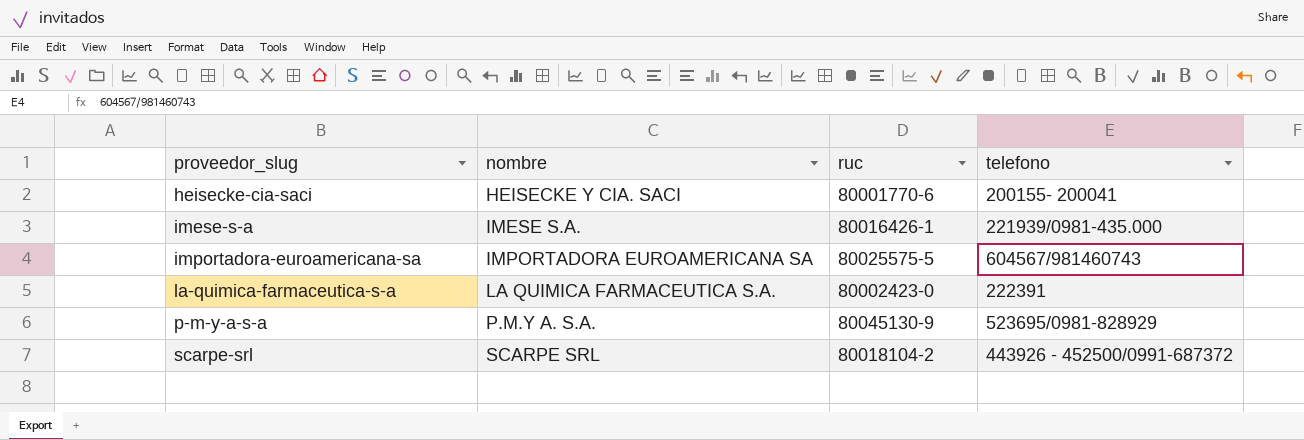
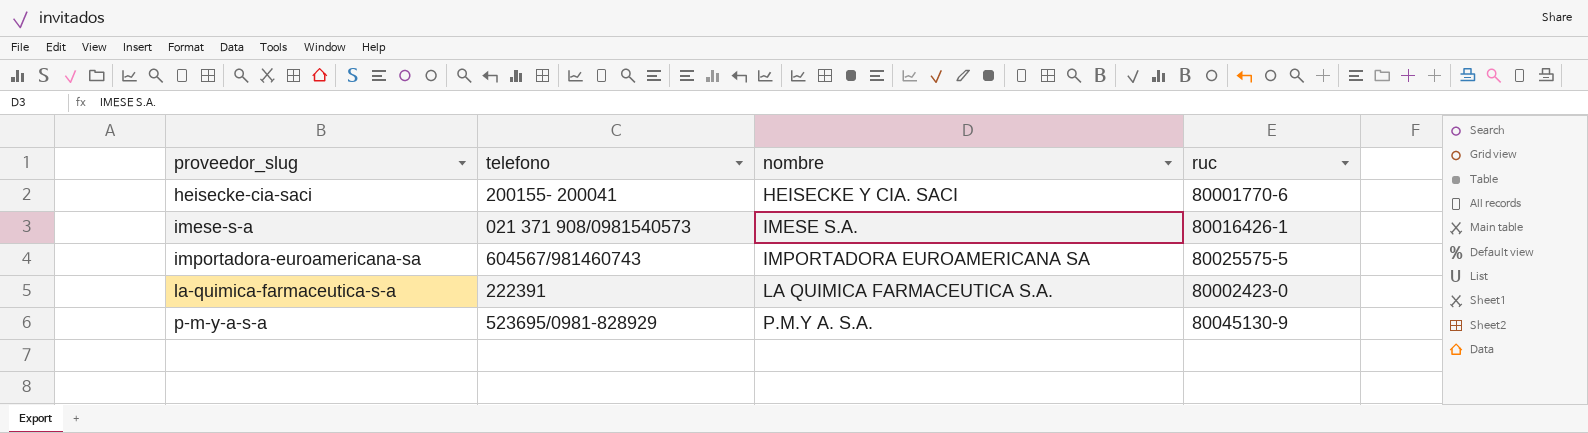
column telefono | position: 4 -> 2
row scarpe-srl: SCARPE SRL | 80018104-2 | 443926 - 452500/0991-687372 -> none
imese-s-a | telefono: 221939/0981-435.000 -> 021 371 908/0981540573

